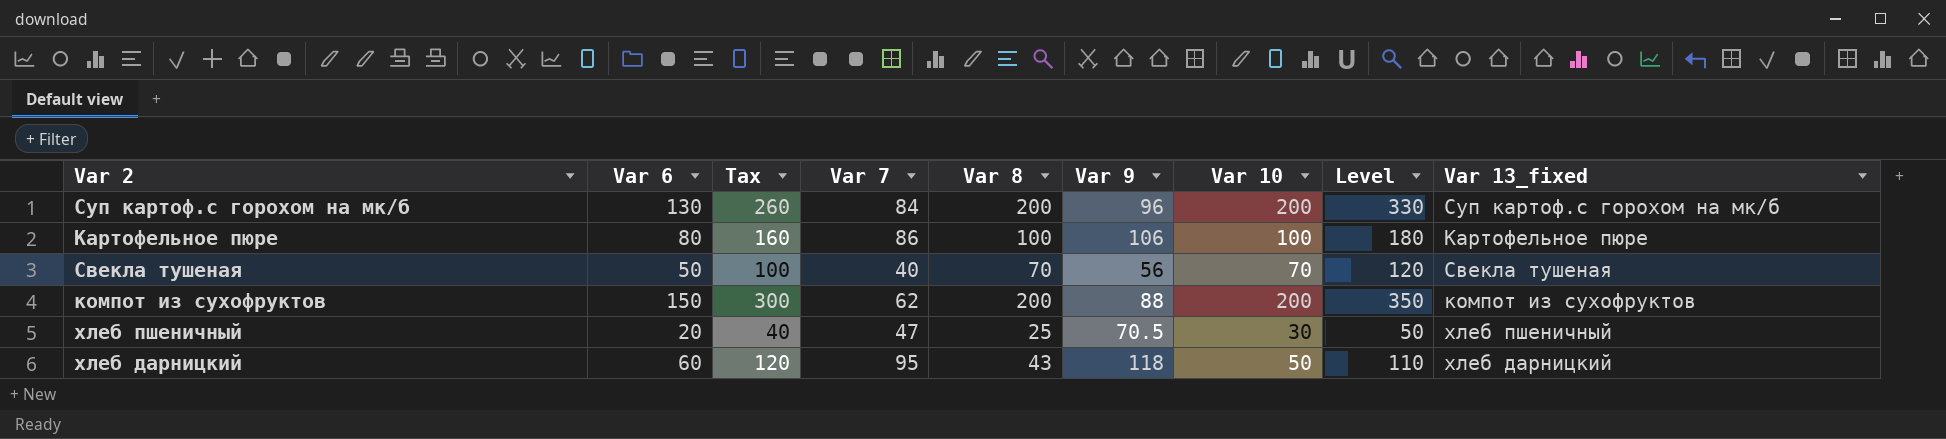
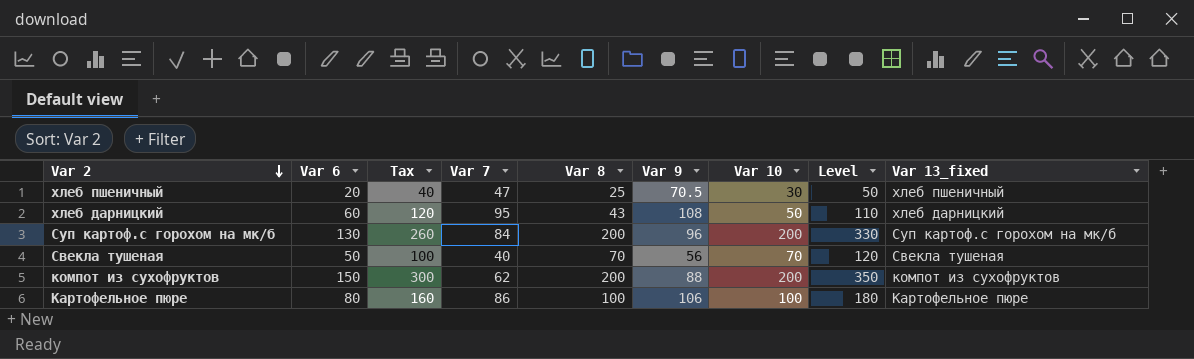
row order: none -> Var 2 descending
хлеб дарницкий | Var 9: 118 -> 108

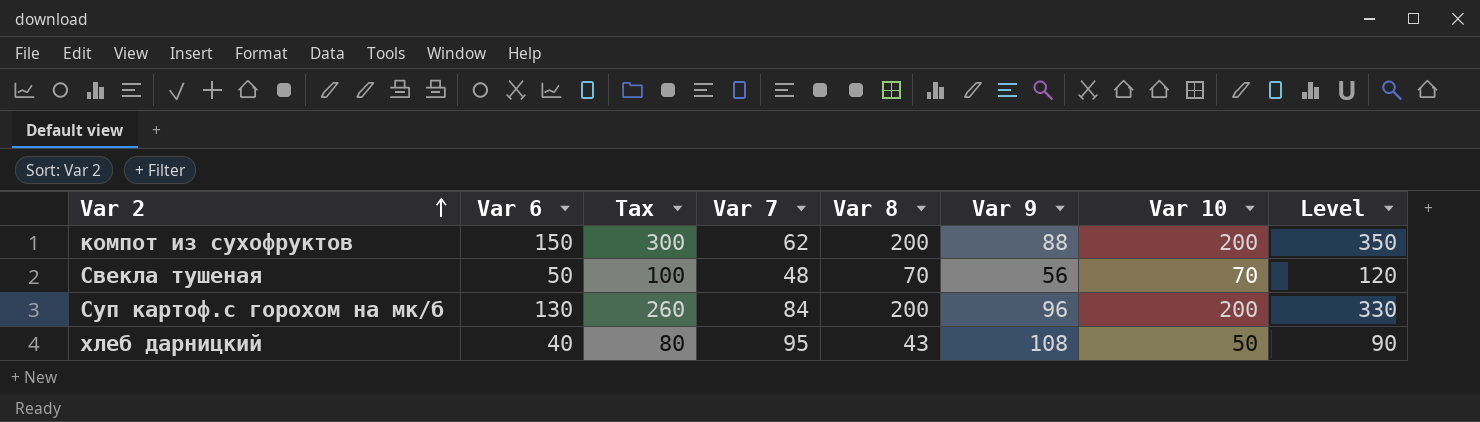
row order: Var 2 descending -> Var 2 ascending
column Var 13_fixed | position: 9 -> none
row хлеб пшеничный: 20 | 40 | 47 | 25 | 70.5 | 30 | 50 | хлеб пшеничный -> none
row Картофельное пюре: 80 | 160 | 86 | 100 | 106 | 100 | 180 | Картофельное пюре -> none
Свекла тушеная | Var 7: 40 -> 48
хлеб дарницкий | Var 6: 60 -> 40
хлеб дарницкий | Tax: 120 -> 80
хлеб дарницкий | Level: 110 -> 90

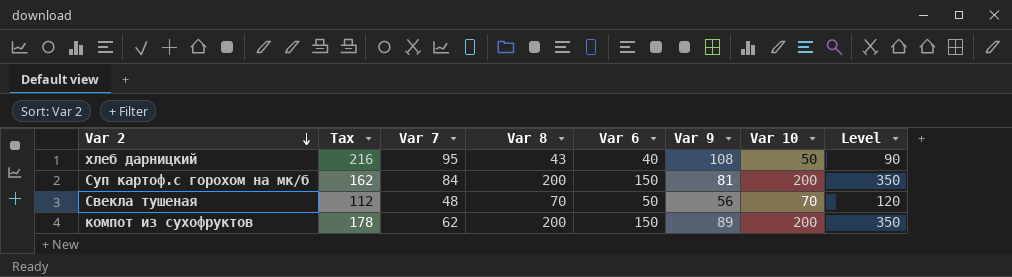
row order: Var 2 ascending -> Var 2 descending
column Tax | formula: [Var 6] * 2 -> [Var 9] * 2
column Var 6 | position: 2 -> 5
Суп картоф.с горохом на мк/б | Var 6: 130 -> 150
Суп картоф.с горохом на мк/б | Var 9: 96 -> 81
Суп картоф.с горохом на мк/б | Level: 330 -> 350
компот из сухофруктов | Var 9: 88 -> 89

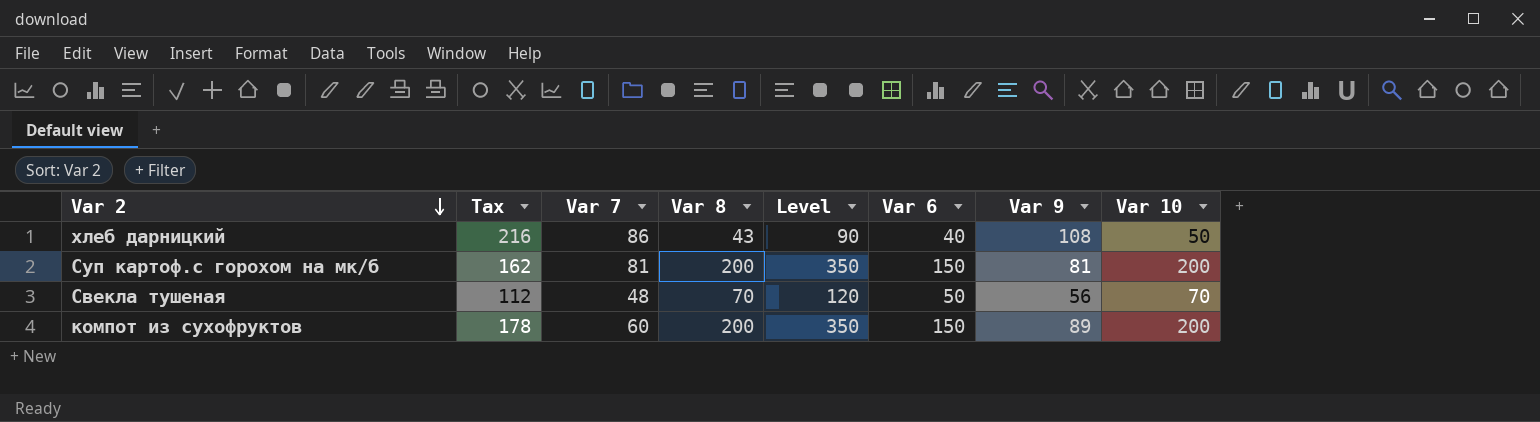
column Level | position: 8 -> 5
хлеб дарницкий | Var 7: 95 -> 86
Суп картоф.с горохом на мк/б | Var 7: 84 -> 81
компот из сухофруктов | Var 7: 62 -> 60

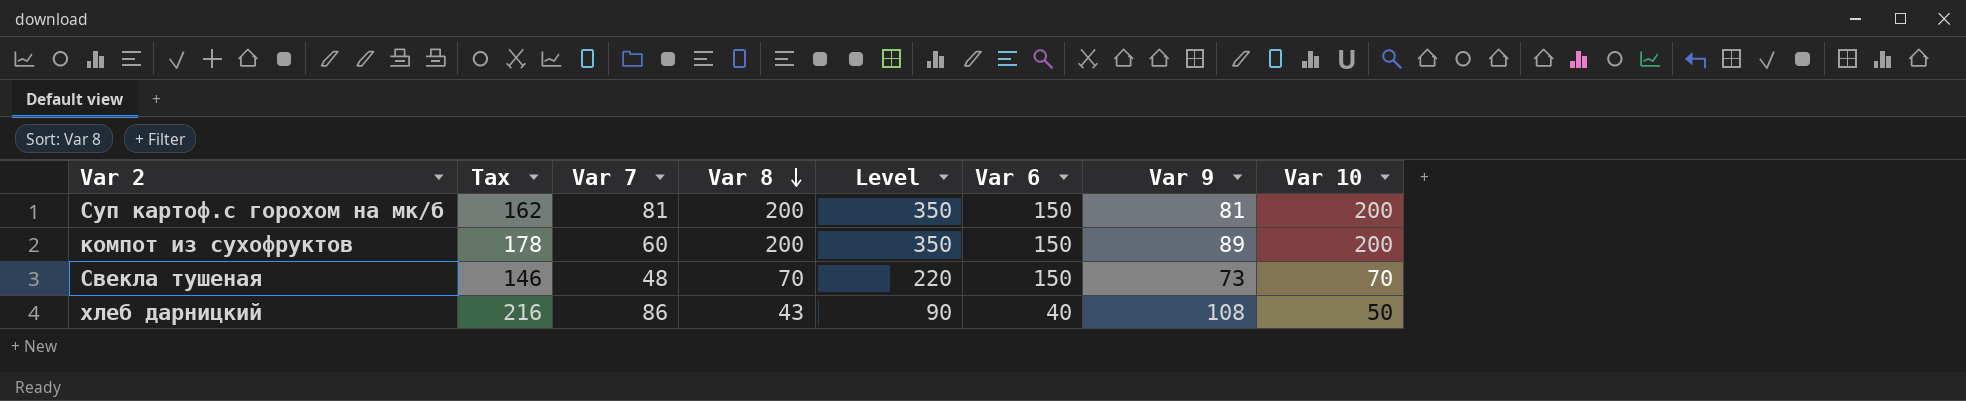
row order: Var 2 descending -> Var 8 descending
Свекла тушеная | Tax: 112 -> 146
Свекла тушеная | Level: 120 -> 220
Свекла тушеная | Var 6: 50 -> 150
Свекла тушеная | Var 9: 56 -> 73

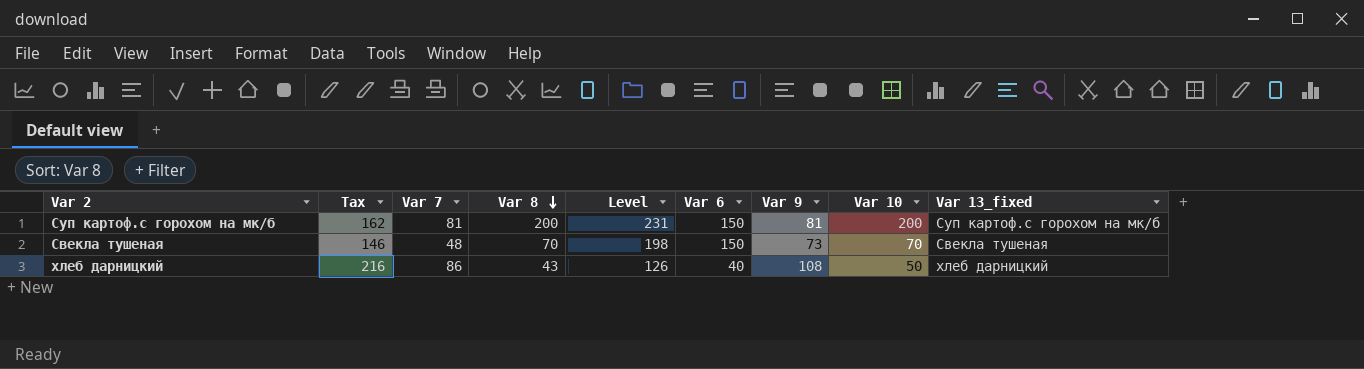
column Level | formula: [Var 6] + [Var 10] -> [Var 7] + [Var 6]
column Var 13_fixed | position: none -> 9
row компот из сухофруктов: 178 | 60 | 200 | 350 | 150 | 89 | 200 -> none

